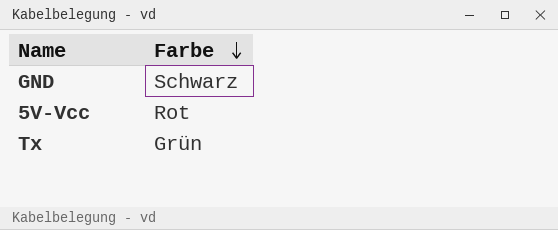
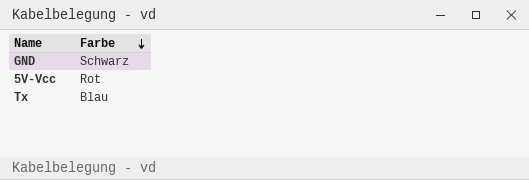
Tx | Farbe: Grün -> Blau

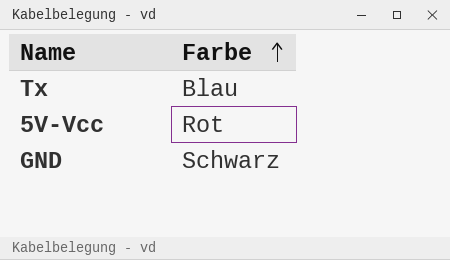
row order: Farbe descending -> Farbe ascending

